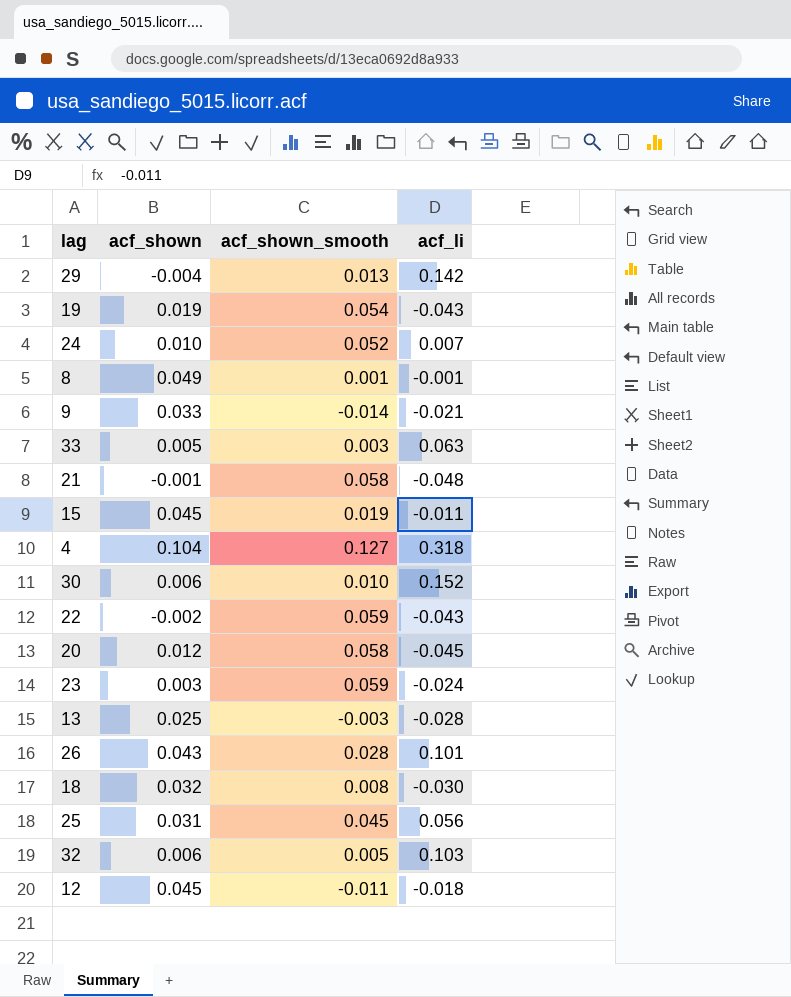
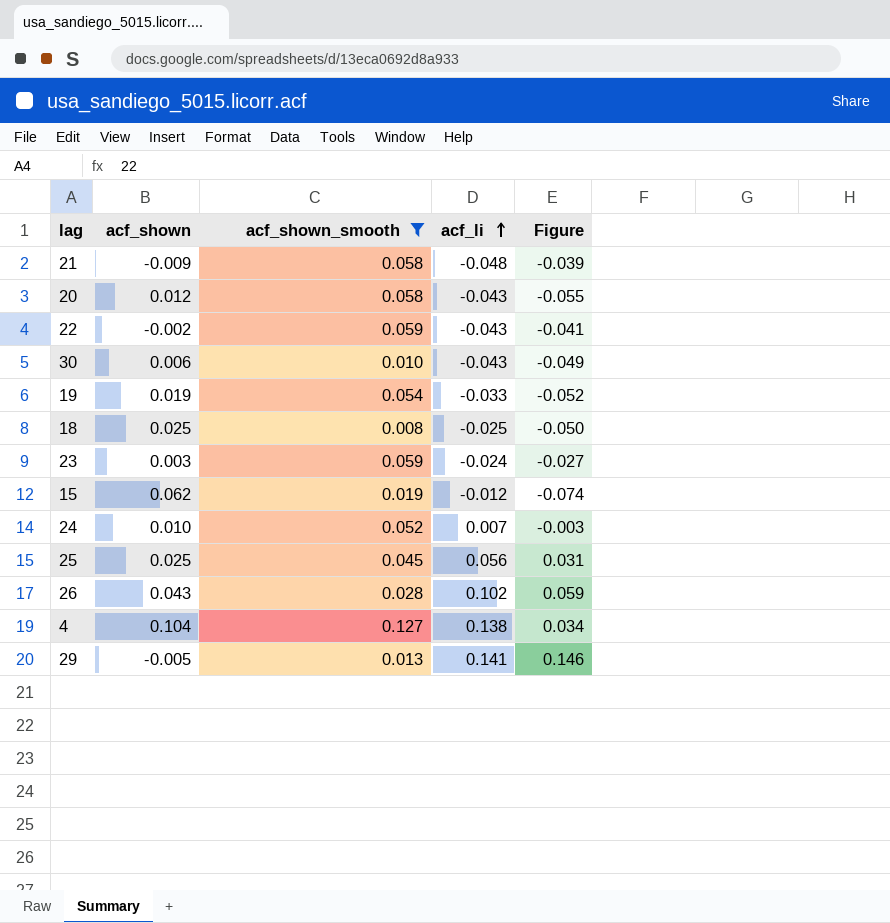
filter: none -> acf_shown_smooth >= 0.008
row order: none -> acf_li ascending
column Figure | formula: none -> [acf_li] - [acf_shown]
21 | acf_shown: -0.001 -> -0.009
20 | acf_li: -0.045 -> -0.043
30 | acf_li: 0.152 -> -0.043
19 | acf_li: -0.043 -> -0.033
18 | acf_shown: 0.032 -> 0.025
18 | acf_li: -0.030 -> -0.025
15 | acf_shown: 0.045 -> 0.062
15 | acf_li: -0.011 -> -0.012
25 | acf_shown: 0.031 -> 0.025
26 | acf_li: 0.101 -> 0.102
4 | acf_li: 0.318 -> 0.138
29 | acf_shown: -0.004 -> -0.005
29 | acf_li: 0.142 -> 0.141

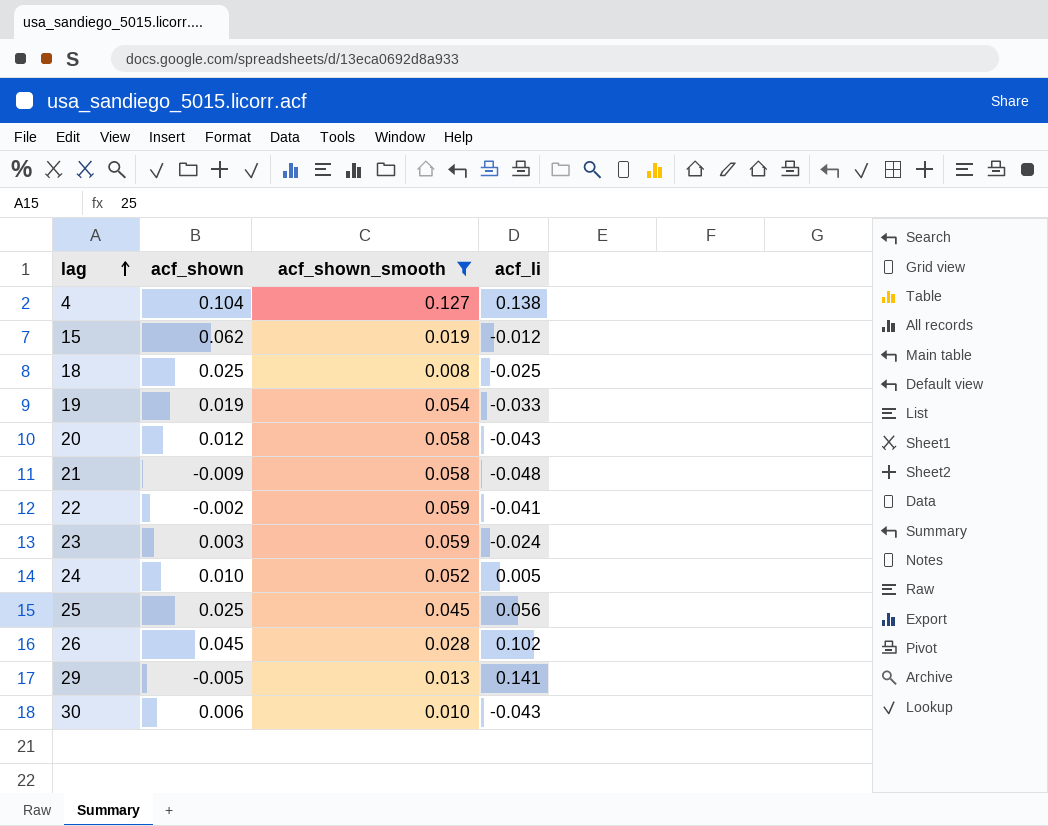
row order: acf_li ascending -> lag ascending
column Figure | formula: [acf_li] - [acf_shown] -> none
22 | acf_li: -0.043 -> -0.041
24 | acf_li: 0.007 -> 0.005
26 | acf_shown: 0.043 -> 0.045

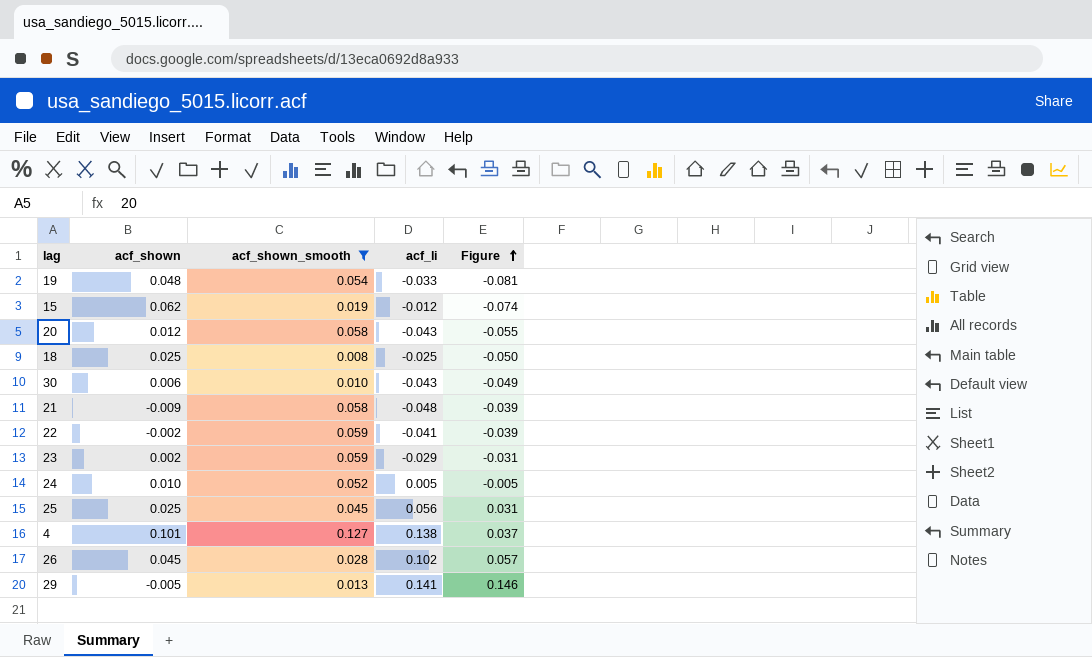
row order: lag ascending -> Figure ascending
column Figure | formula: none -> [acf_li] - [acf_shown]
19 | acf_shown: 0.019 -> 0.048
23 | acf_shown: 0.003 -> 0.002
23 | acf_li: -0.024 -> -0.029
4 | acf_shown: 0.104 -> 0.101

